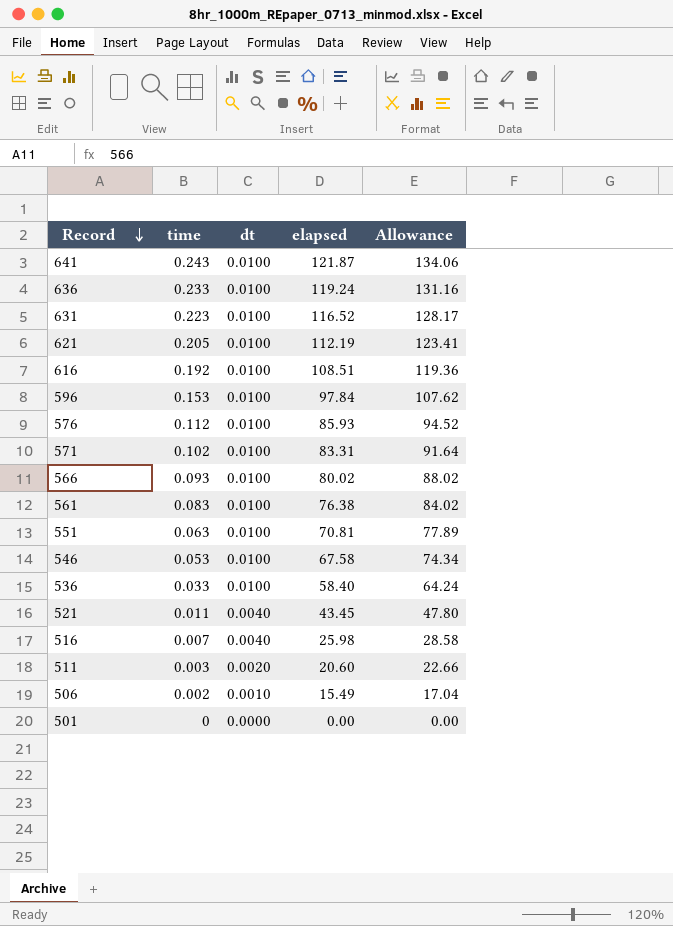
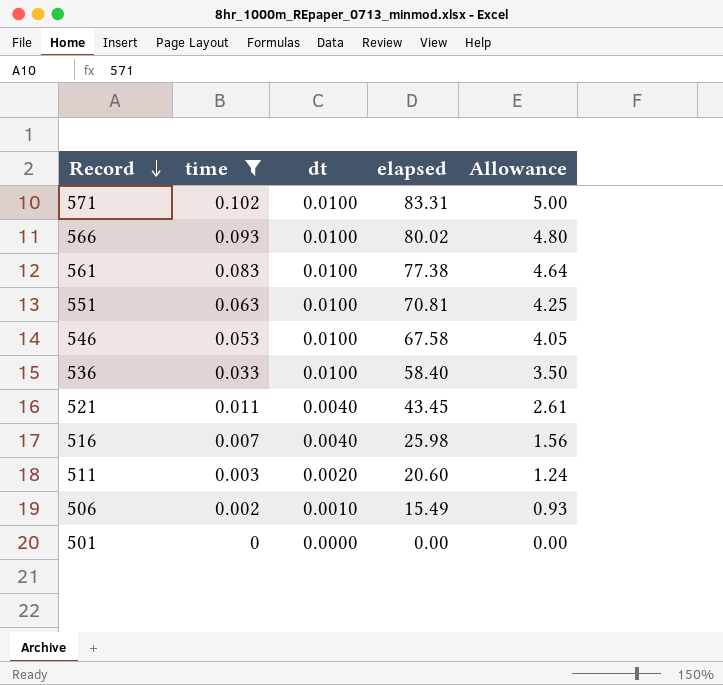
filter: none -> time <= 0.102
column Allowance | formula: [elapsed] * 1.1 -> [elapsed] * 0.06
561 | elapsed: 76.38 -> 77.38

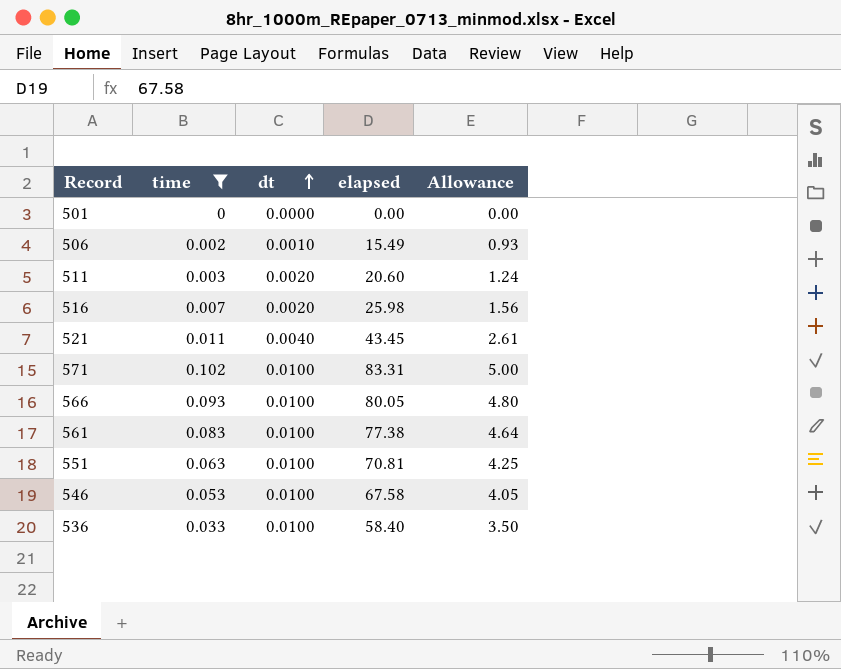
row order: Record descending -> dt ascending
516 | dt: 0.0040 -> 0.0020
566 | elapsed: 80.02 -> 80.05

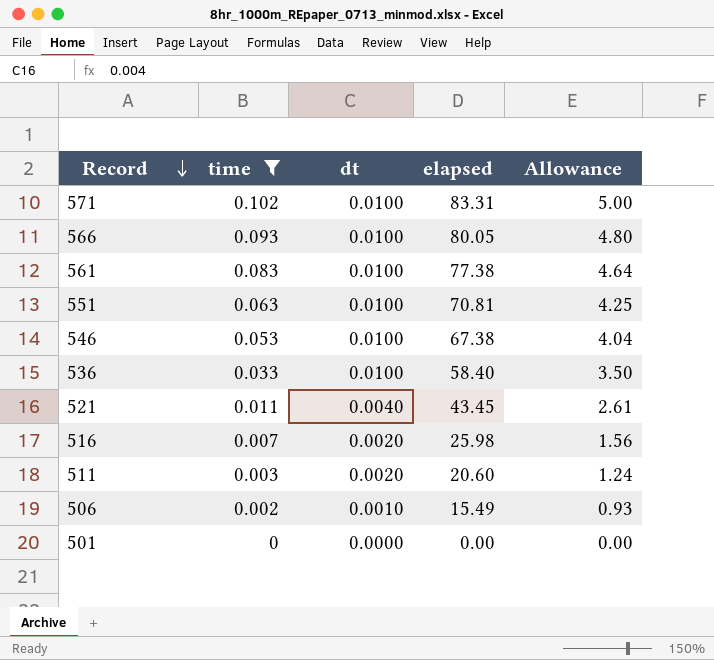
row order: dt ascending -> Record descending
546 | elapsed: 67.58 -> 67.38
546 | Allowance: 4.05 -> 4.04

